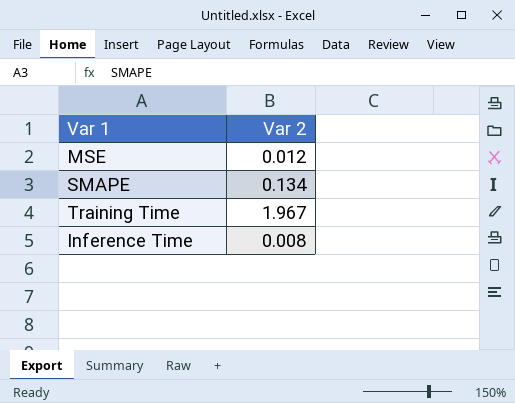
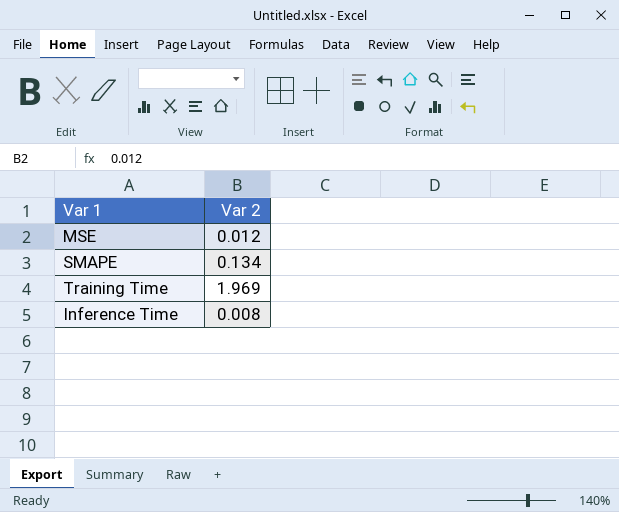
Training Time | Var 2: 1.967 -> 1.969

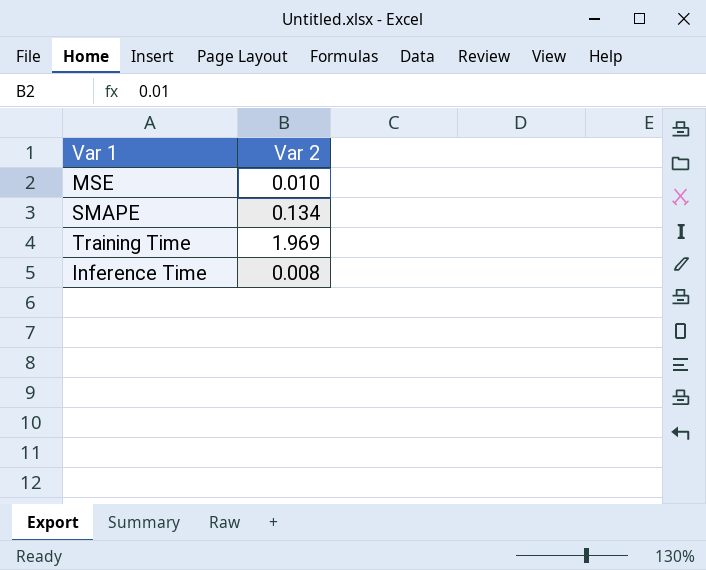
MSE | Var 2: 0.012 -> 0.010

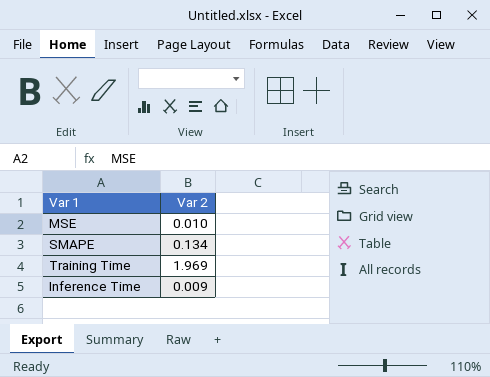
Inference Time | Var 2: 0.008 -> 0.009

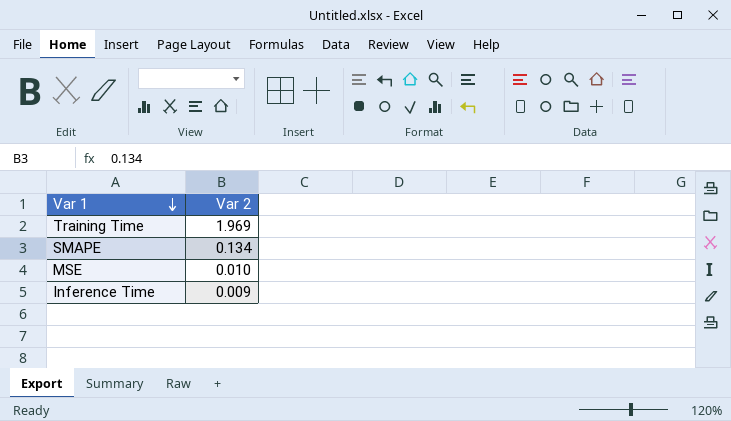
row order: none -> Var 1 descending

